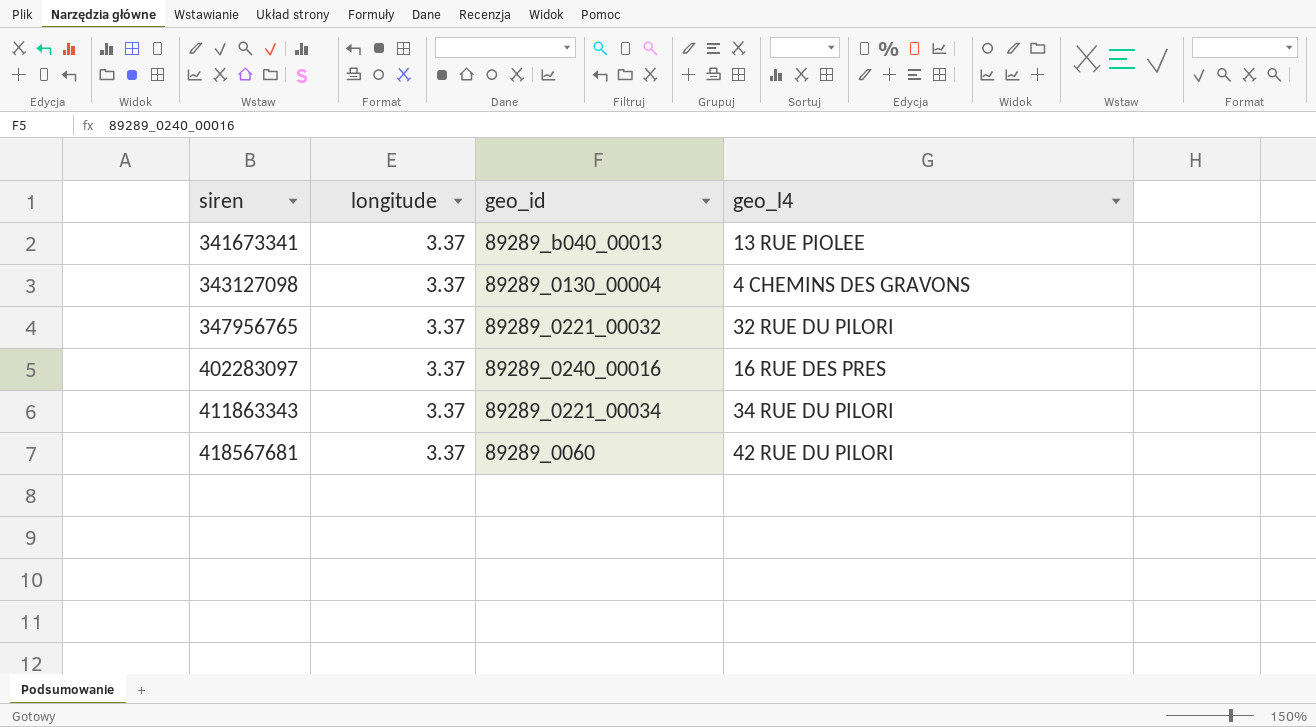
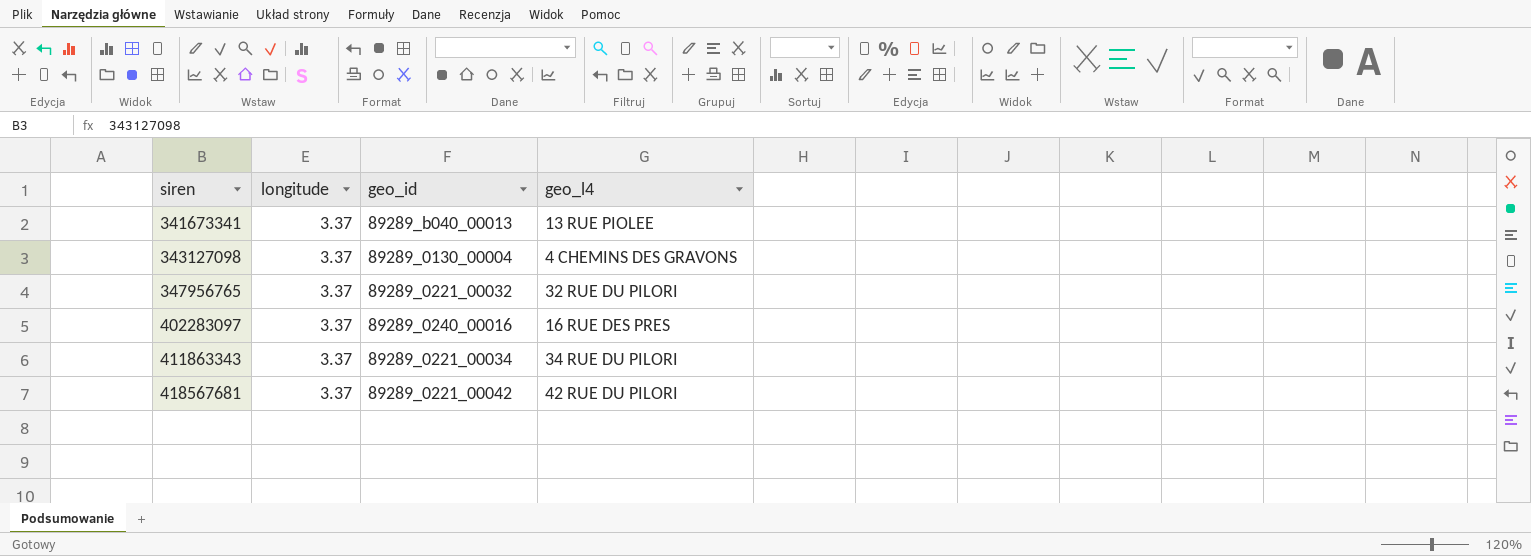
418567681 | geo_id: 89289_0060 -> 89289_0221_00042

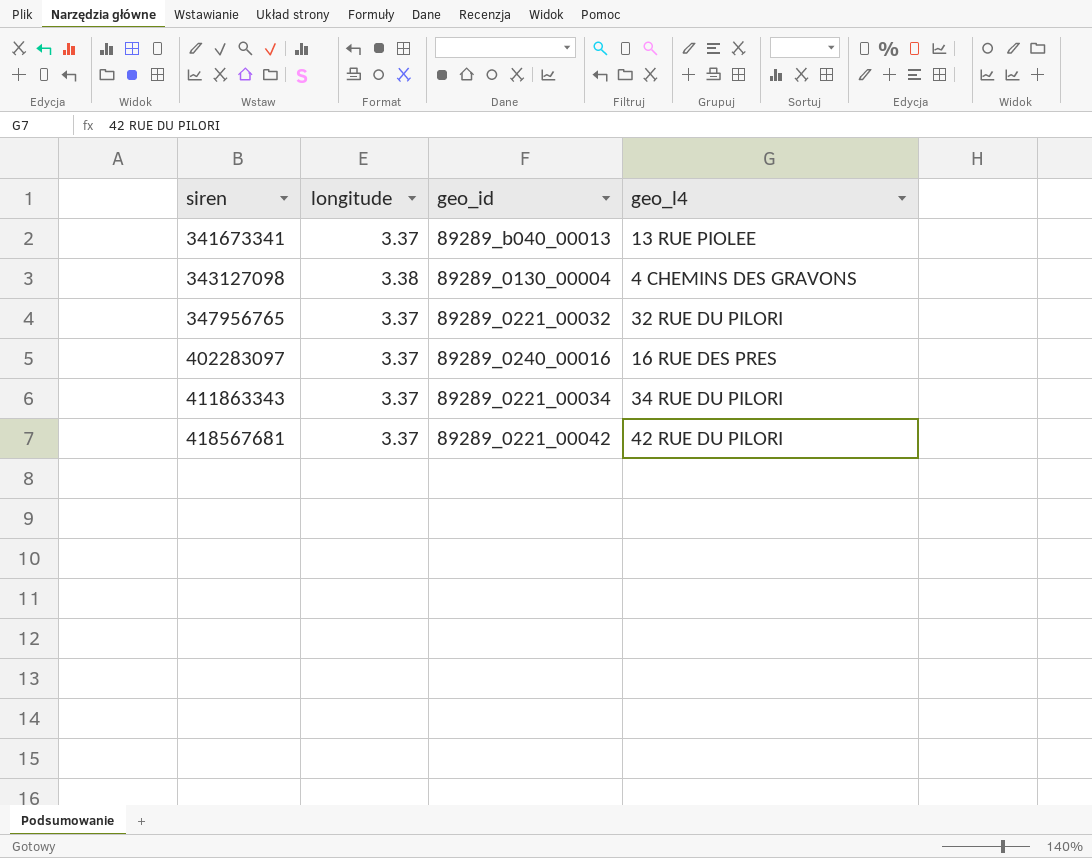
343127098 | longitude: 3.37 -> 3.38

